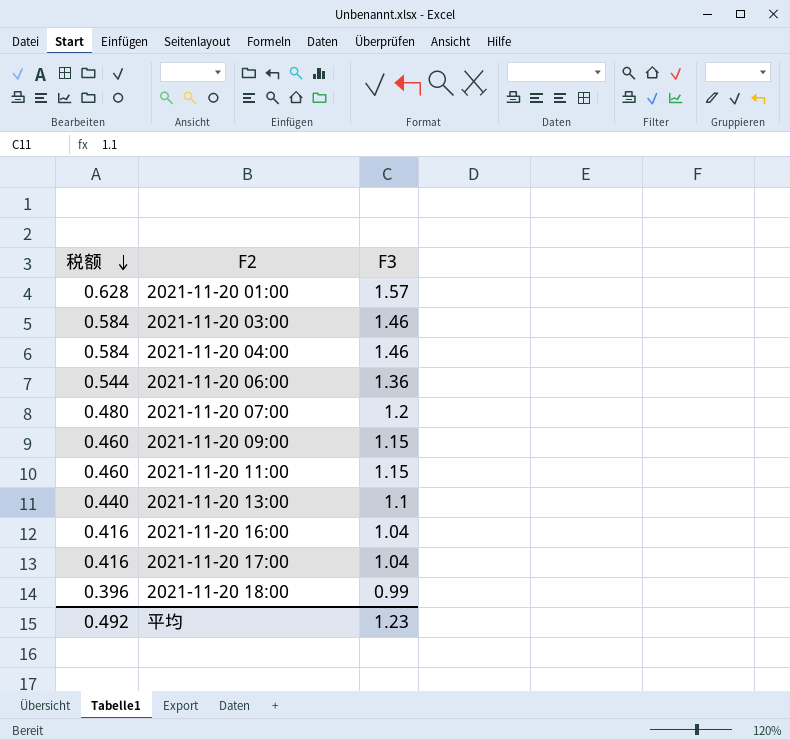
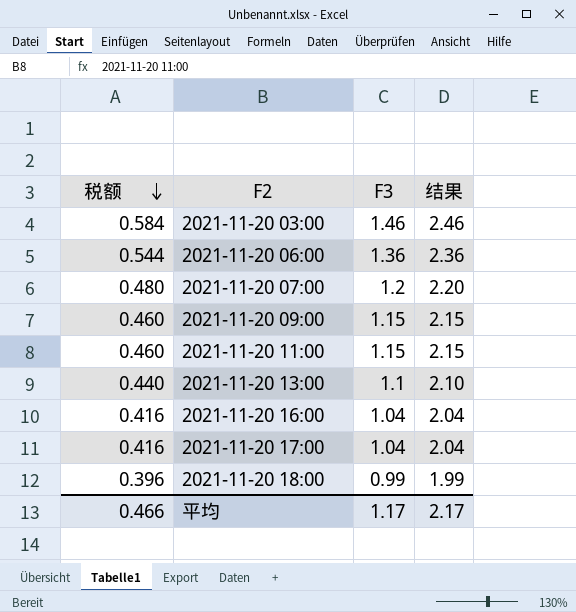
column 结果 | formula: none -> [F3] + 1
row 2021-11-20 01:00: 0.628 | 1.57 -> none
row 2021-11-20 04:00: 0.584 | 1.46 -> none
平均 | 税额: 0.492 -> 0.466
平均 | F3: 1.23 -> 1.17

